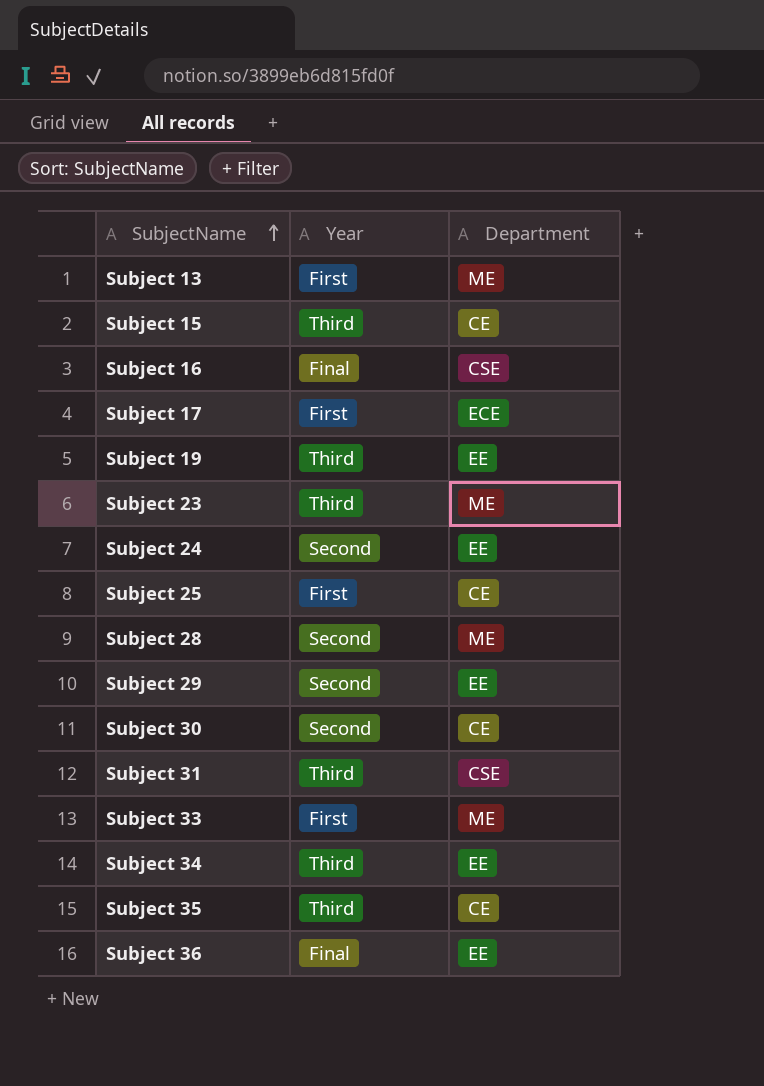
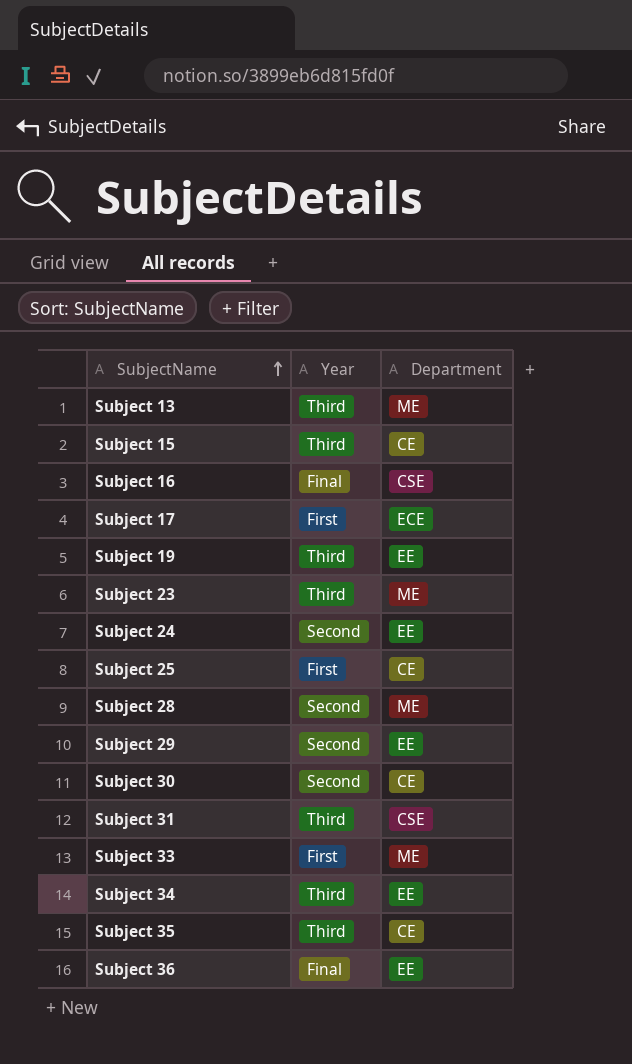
Subject 13 | Year: First -> Third

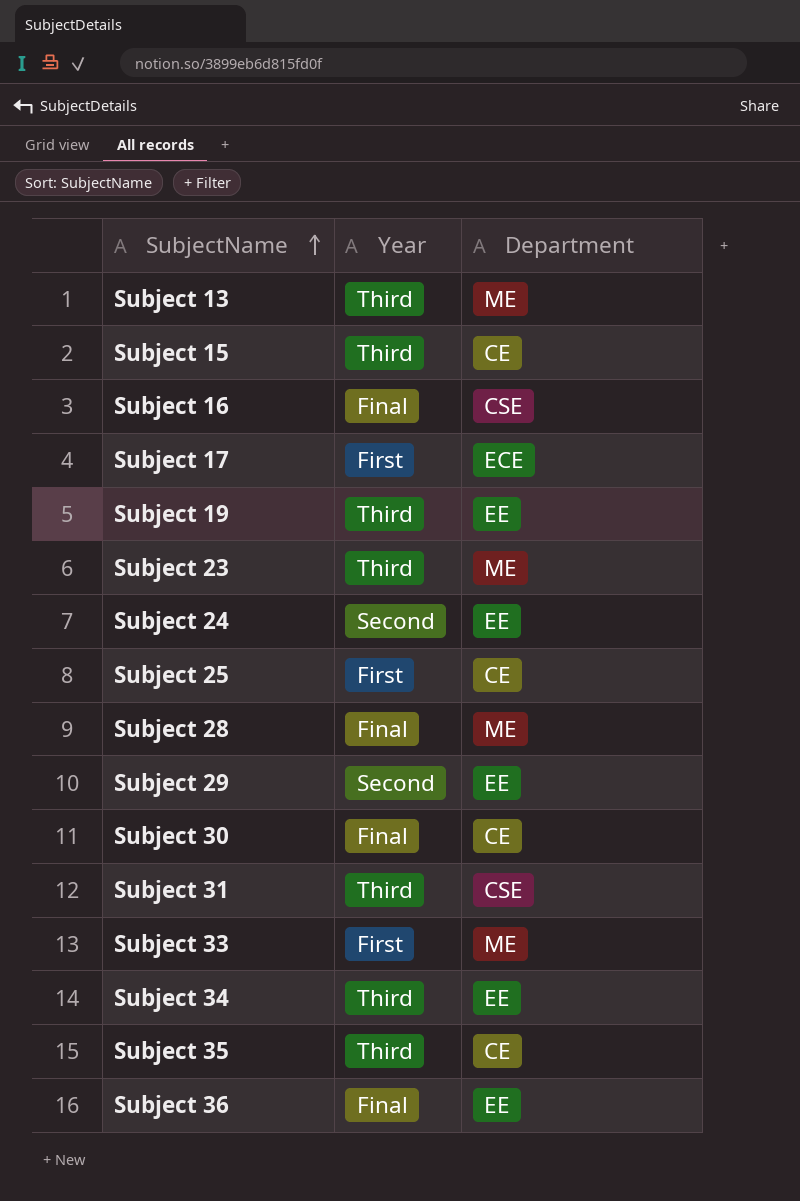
Subject 28 | Year: Second -> Final
Subject 30 | Year: Second -> Final

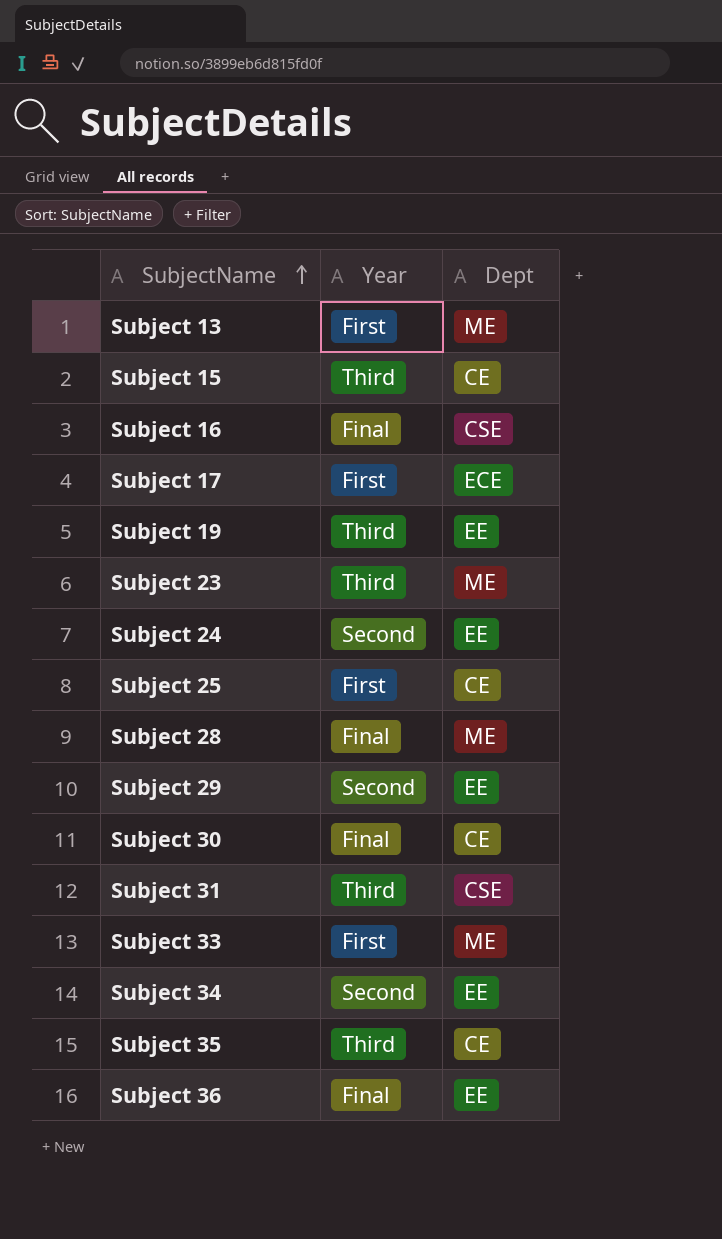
column name: Department -> Dept
Subject 13 | Year: Third -> First
Subject 34 | Year: Third -> Second

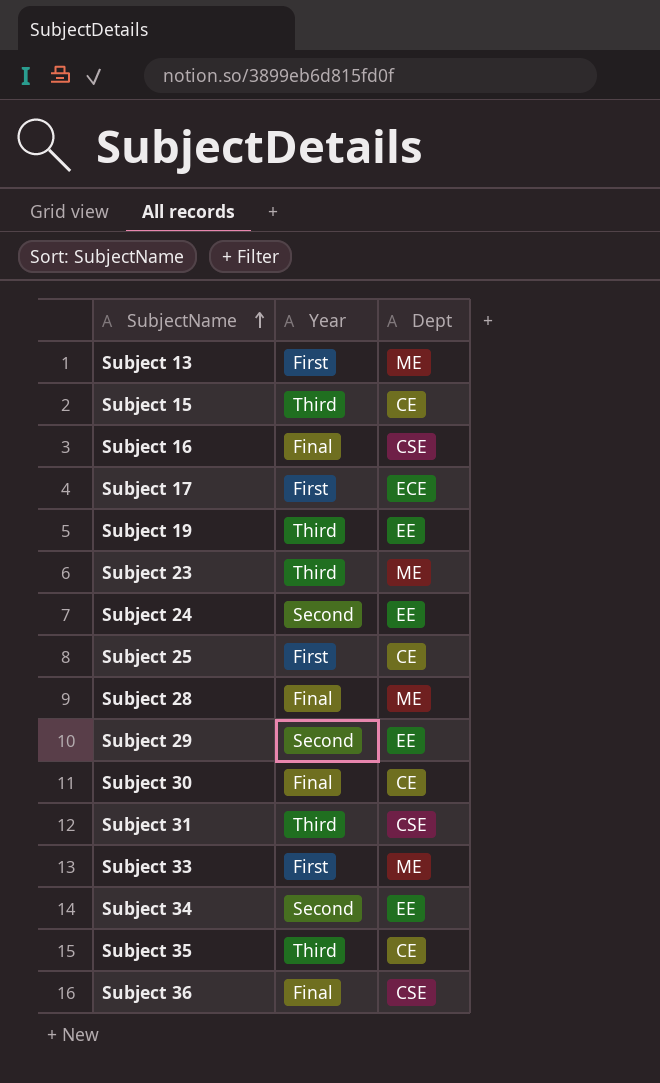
Subject 36 | Dept: EE -> CSE

